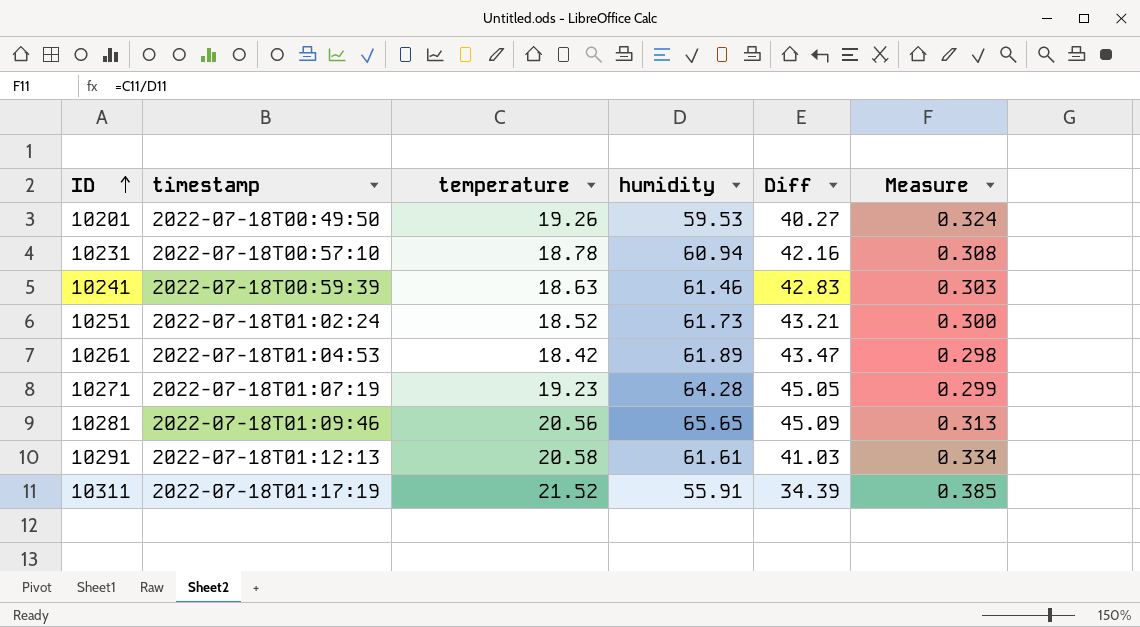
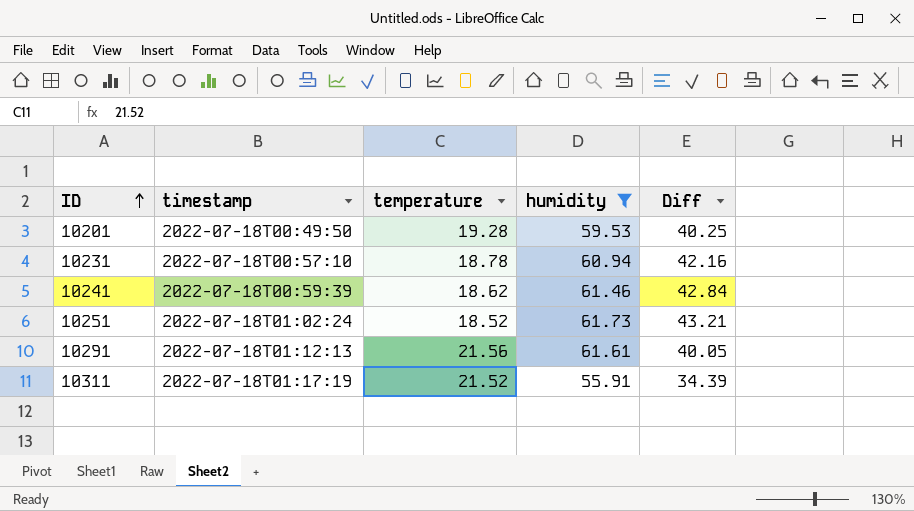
filter: none -> humidity <= 61.73
column Measure | formula: [temperature] / [humidity] -> none
10201 | temperature: 19.26 -> 19.28
10201 | Diff: 40.27 -> 40.25
10241 | temperature: 18.63 -> 18.62
10241 | Diff: 42.83 -> 42.84
10291 | temperature: 20.58 -> 21.56
10291 | Diff: 41.03 -> 40.05

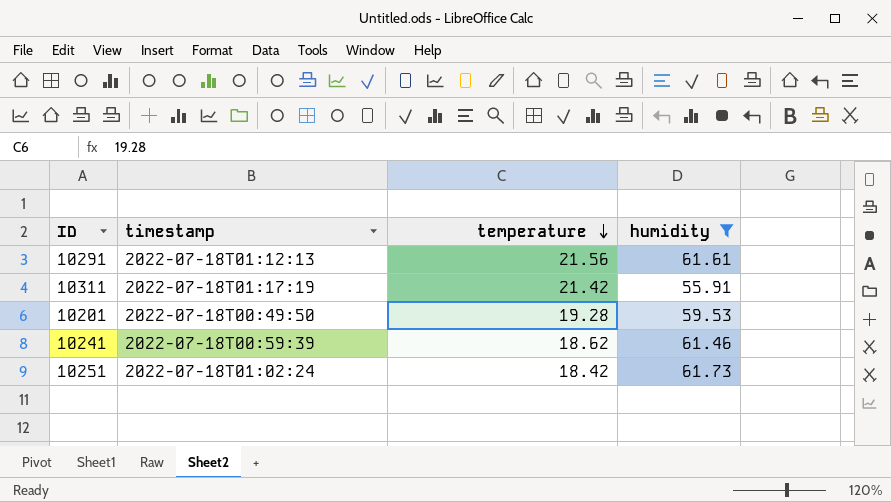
row order: ID ascending -> temperature descending
column Diff | formula: [humidity] - [temperature] -> none
row 10231: 2022-07-18T00:57:10 | 18.78 | 60.94 | 42.16 -> none
10311 | temperature: 21.52 -> 21.42
10251 | temperature: 18.52 -> 18.42

